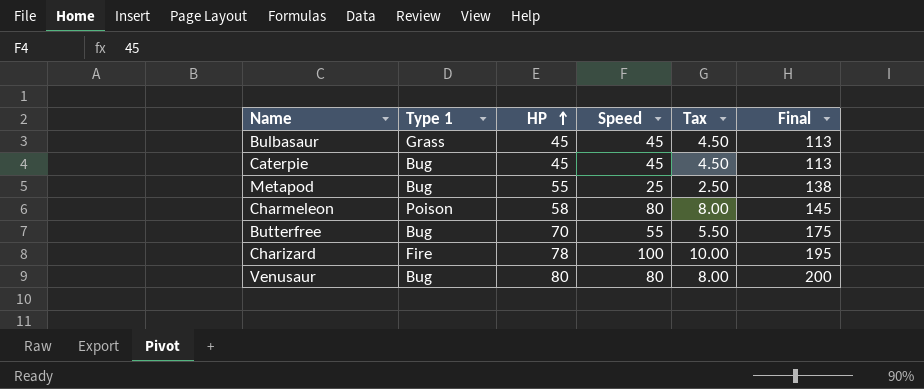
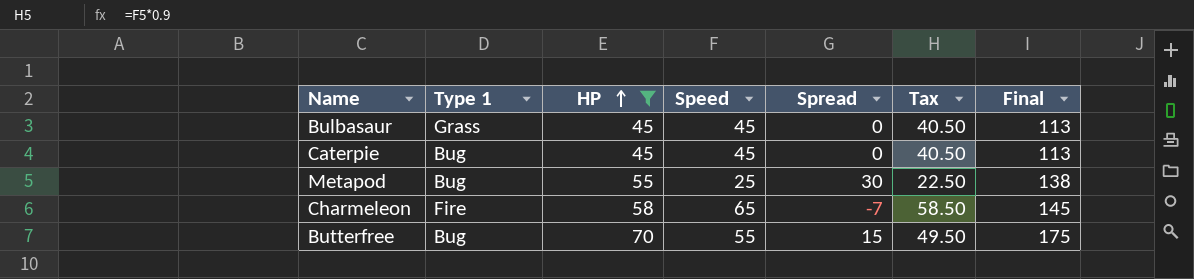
filter: none -> HP <= 70
column Spread | formula: none -> [HP] - [Speed]
column Tax | formula: [Speed] * 0.1 -> [Speed] * 0.9
Charmeleon | Type 1: Poison -> Fire
Charmeleon | Speed: 80 -> 65

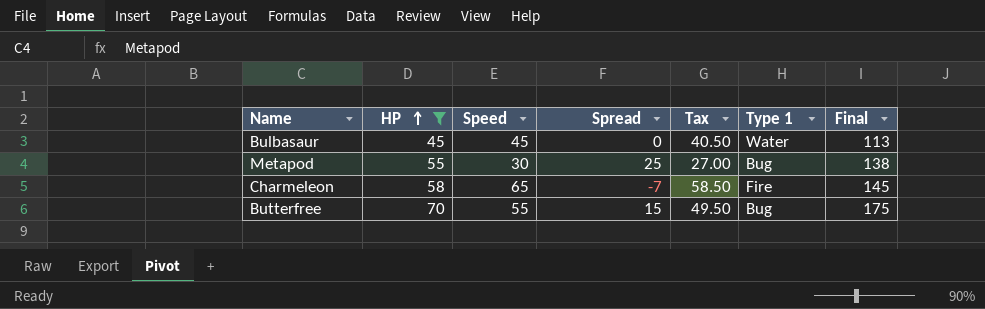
column Type 1 | position: 2 -> 6
row Caterpie: Bug | 45 | 45 | 0 | 40.50 | 113 -> none
Bulbasaur | Type 1: Grass -> Water
Metapod | Speed: 25 -> 30
Metapod | Spread: 30 -> 25
Metapod | Tax: 22.50 -> 27.00

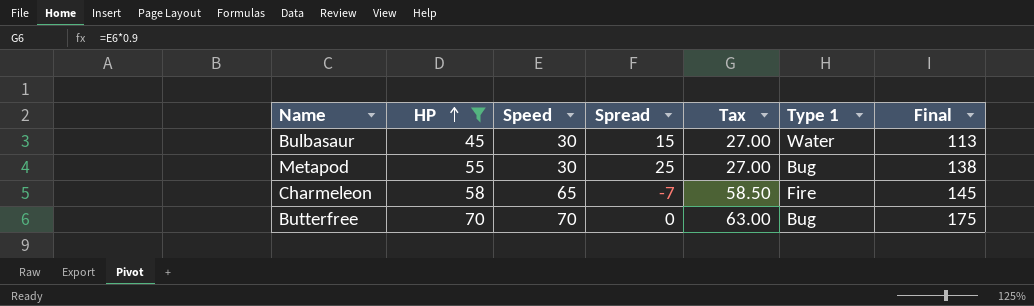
Bulbasaur | Speed: 45 -> 30
Bulbasaur | Spread: 0 -> 15
Bulbasaur | Tax: 40.50 -> 27.00
Butterfree | Speed: 55 -> 70
Butterfree | Spread: 15 -> 0
Butterfree | Tax: 49.50 -> 63.00

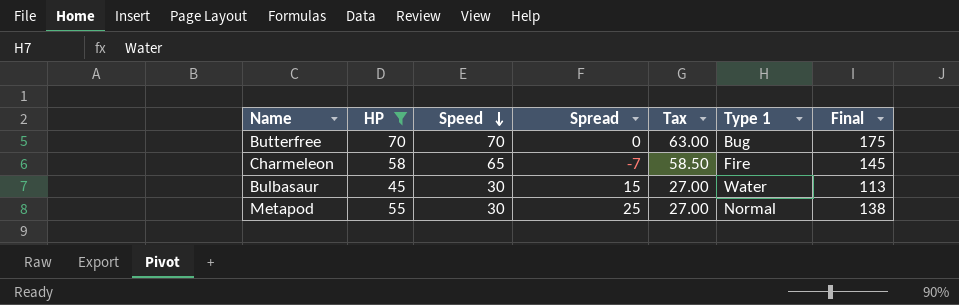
row order: HP ascending -> Speed descending
Metapod | Type 1: Bug -> Normal

